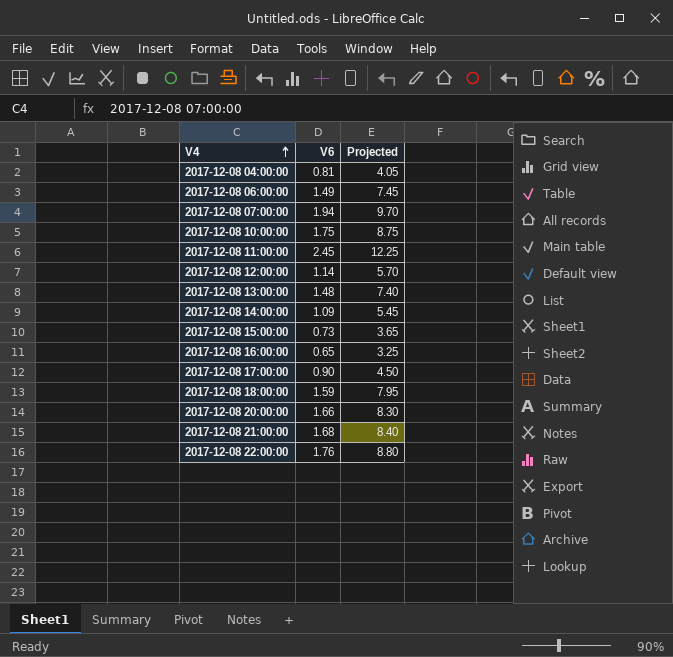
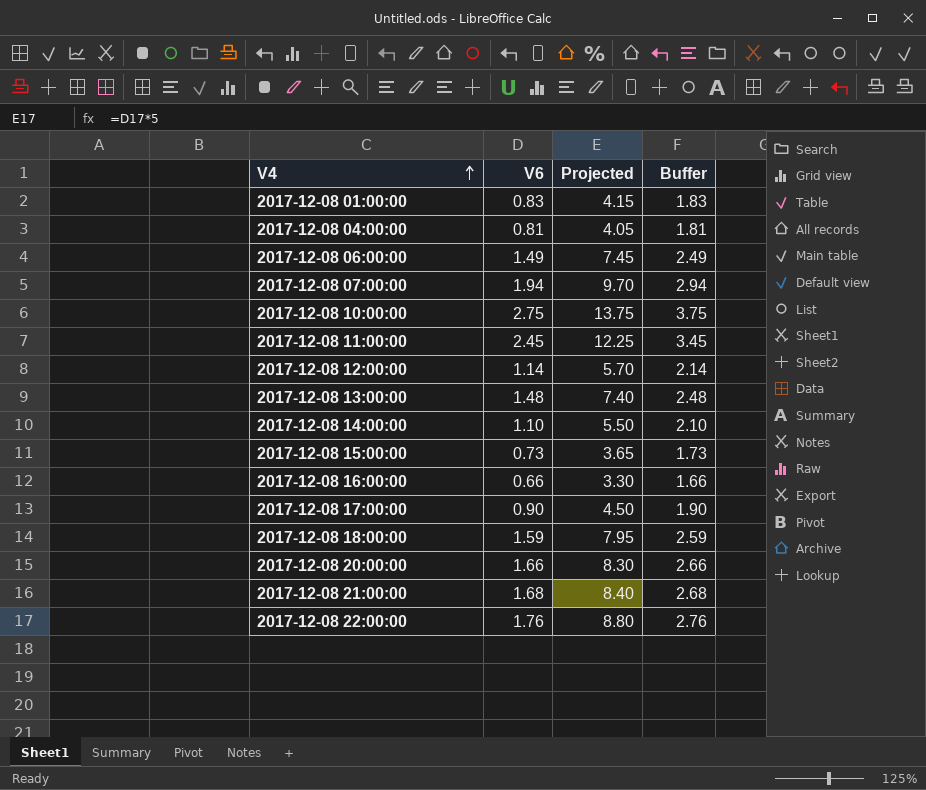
column Buffer | formula: none -> [V6] + 1
row 2017-12-08 01:00:00: none -> 0.83 | 4.15 | 1.83
2017-12-08 10:00:00 | V6: 1.75 -> 2.75
2017-12-08 10:00:00 | Projected: 8.75 -> 13.75
2017-12-08 14:00:00 | V6: 1.09 -> 1.10
2017-12-08 14:00:00 | Projected: 5.45 -> 5.50
2017-12-08 16:00:00 | V6: 0.65 -> 0.66
2017-12-08 16:00:00 | Projected: 3.25 -> 3.30

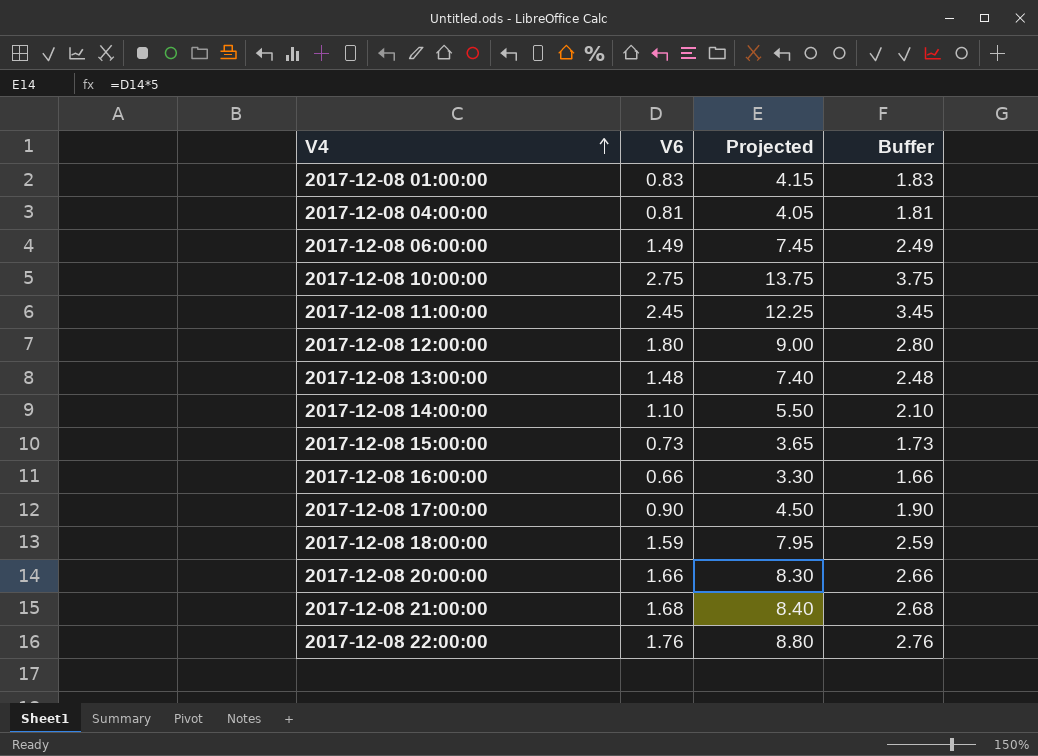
row 2017-12-08 07:00:00: 1.94 | 9.70 | 2.94 -> none
2017-12-08 12:00:00 | V6: 1.14 -> 1.80
2017-12-08 12:00:00 | Projected: 5.70 -> 9.00
2017-12-08 12:00:00 | Buffer: 2.14 -> 2.80

